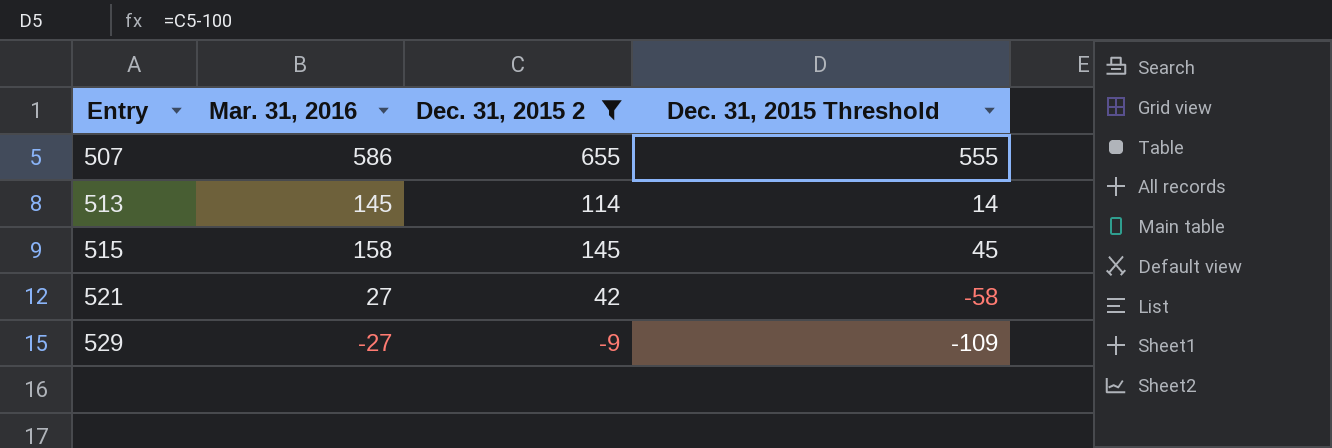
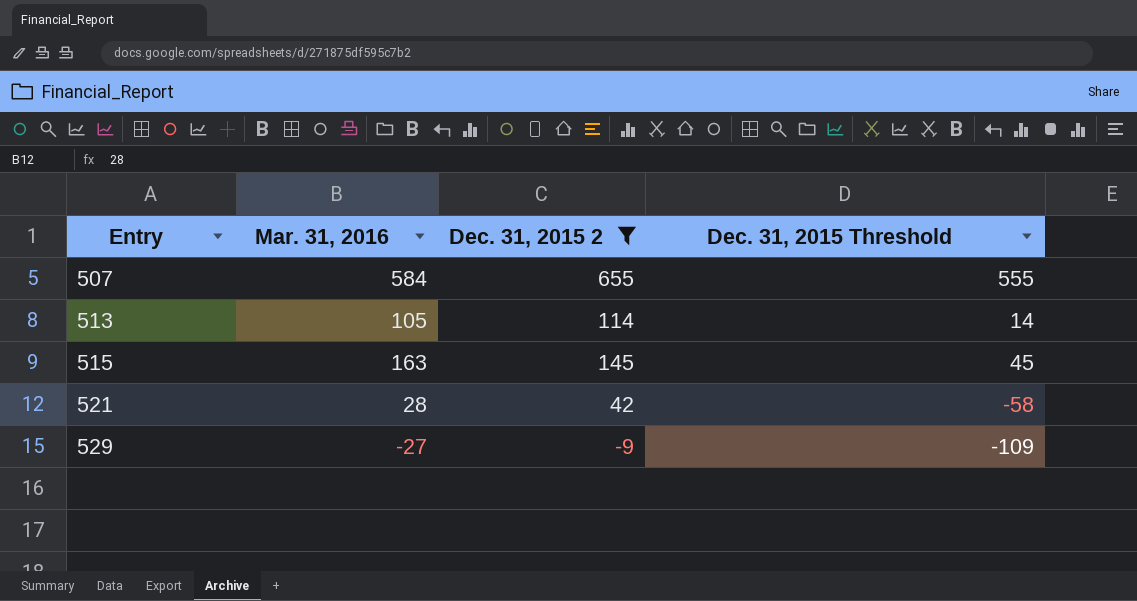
507 | Mar. 31, 2016: 586 -> 584
513 | Mar. 31, 2016: 145 -> 105
515 | Mar. 31, 2016: 158 -> 163
521 | Mar. 31, 2016: 27 -> 28

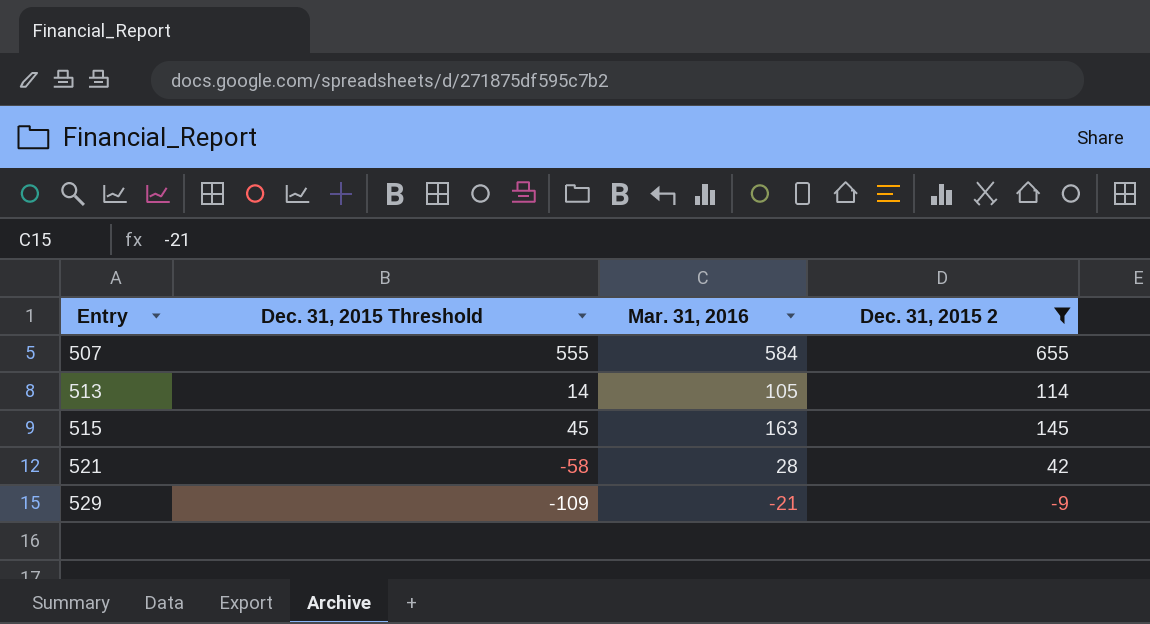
column Dec. 31, 2015 Threshold | position: 4 -> 2
529 | Mar. 31, 2016: -27 -> -21

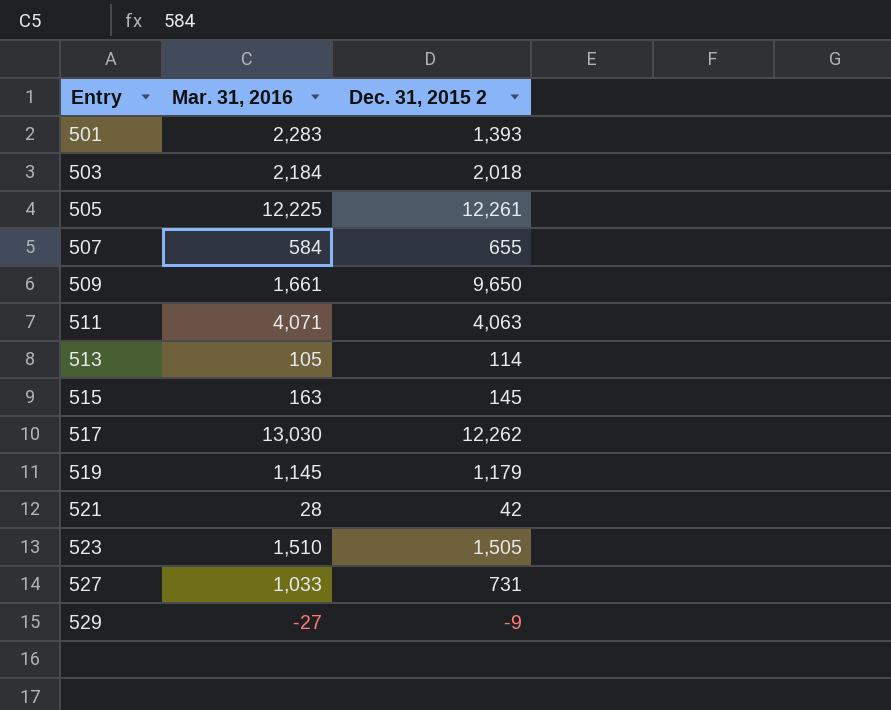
filter: Dec. 31, 2015 2 <= 655 -> none
column Dec. 31, 2015 Threshold | formula: [Dec. 31, 2015 2] - 100 -> none
529 | Mar. 31, 2016: -21 -> -27

